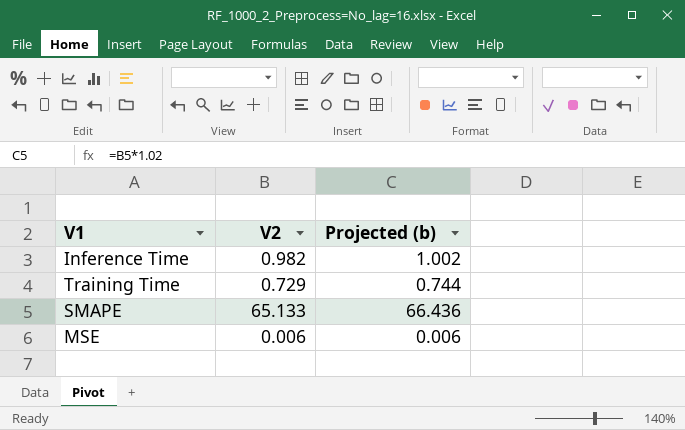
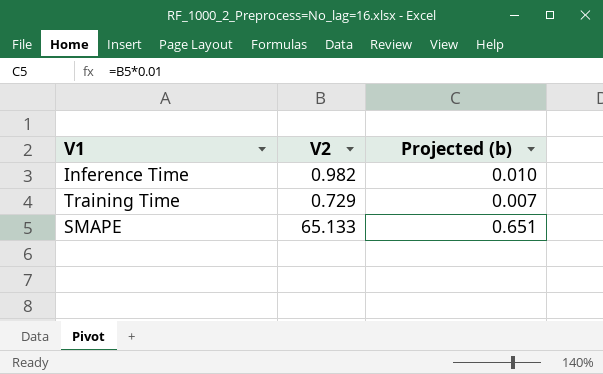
column Projected (b) | formula: [V2] * 1.02 -> [V2] * 0.01
row MSE: 0.006 | 0.006 -> none

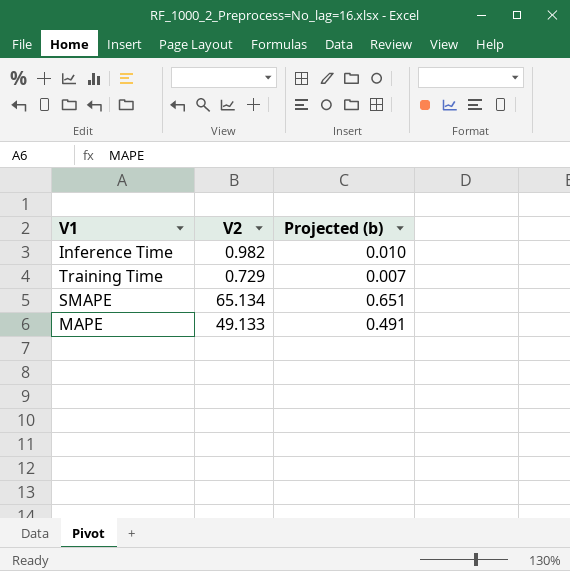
SMAPE | V2: 65.133 -> 65.134
row MAPE: none -> 49.133 | 0.491

